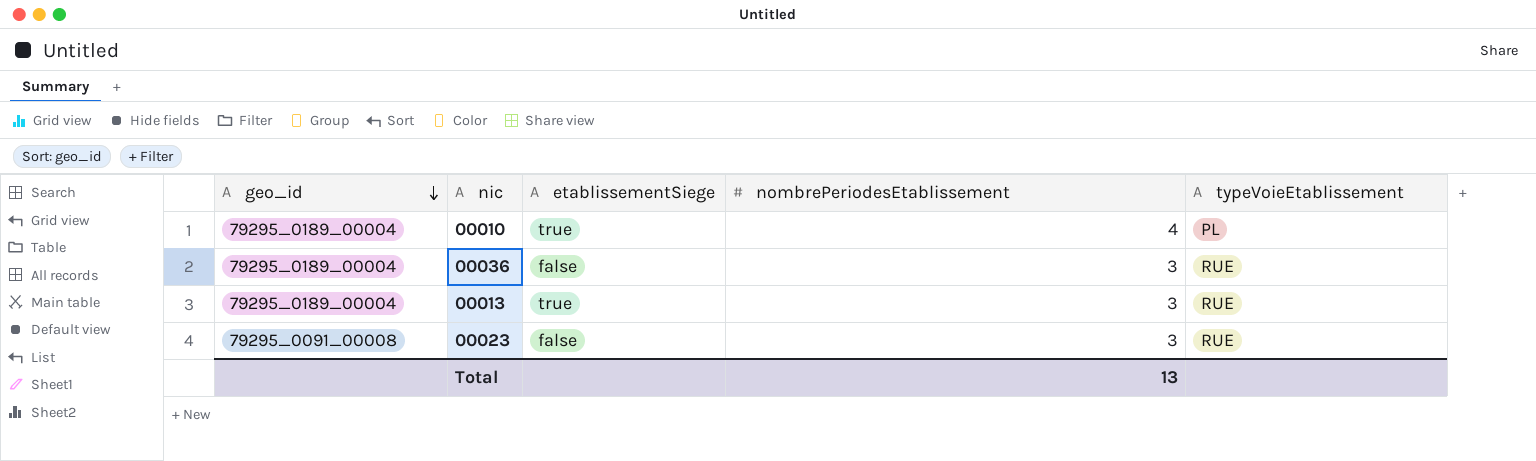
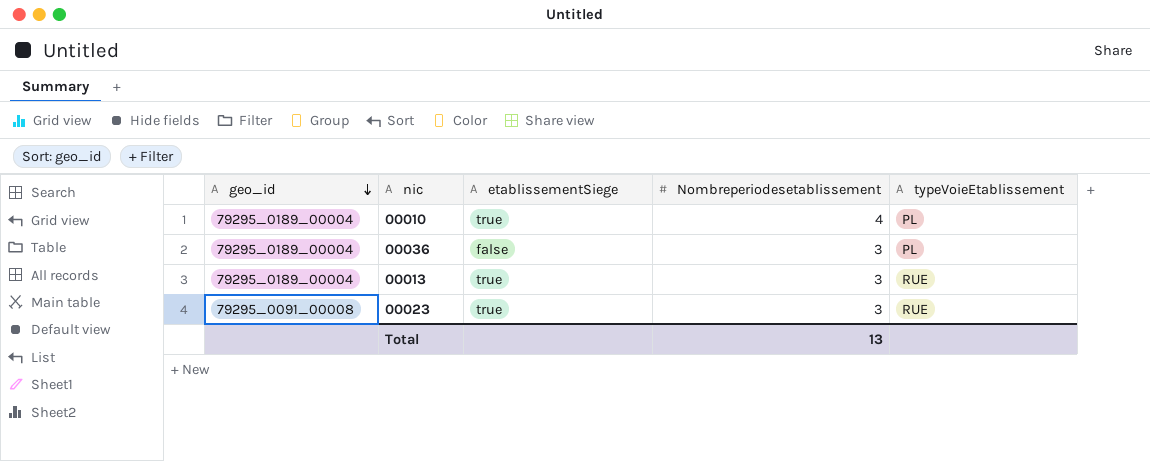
column name: nombrePeriodesEtablissement -> Nombreperiodesetablissement
00036 | typeVoieEtablissement: RUE -> PL
00023 | etablissementSiege: false -> true

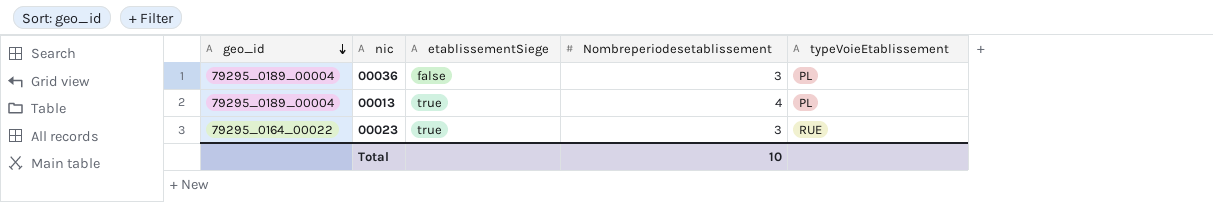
row 00010: 79295_0189_00004 | true | 4 | PL -> none
00013 | Nombreperiodesetablissement: 3 -> 4
00013 | typeVoieEtablissement: RUE -> PL
00023 | geo_id: 79295_0091_00008 -> 79295_0164_00022
Total | Nombreperiodesetablissement: 13 -> 10

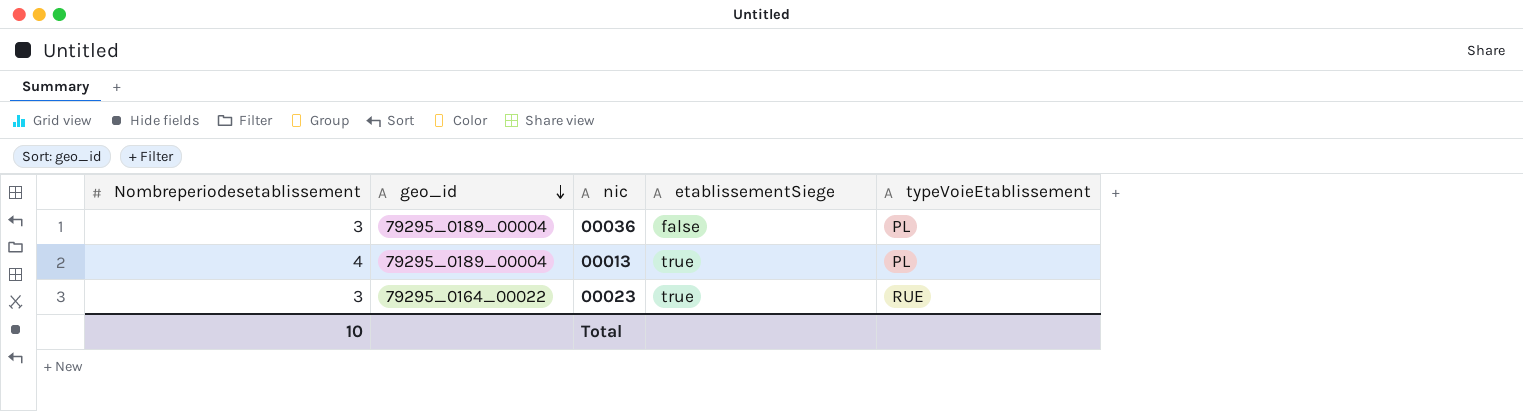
column Nombreperiodesetablissement | position: 4 -> 1

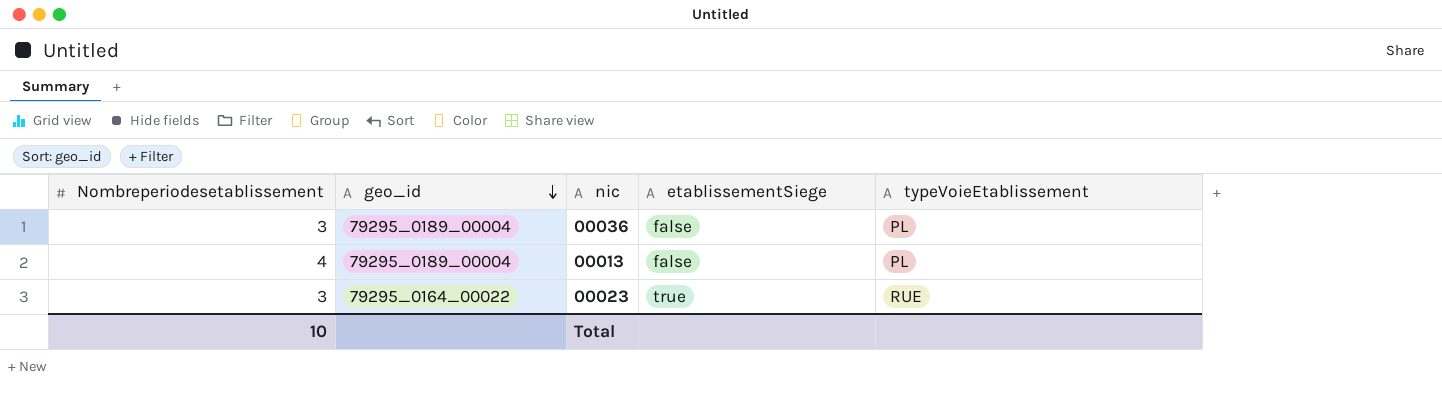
00013 | etablissementSiege: true -> false

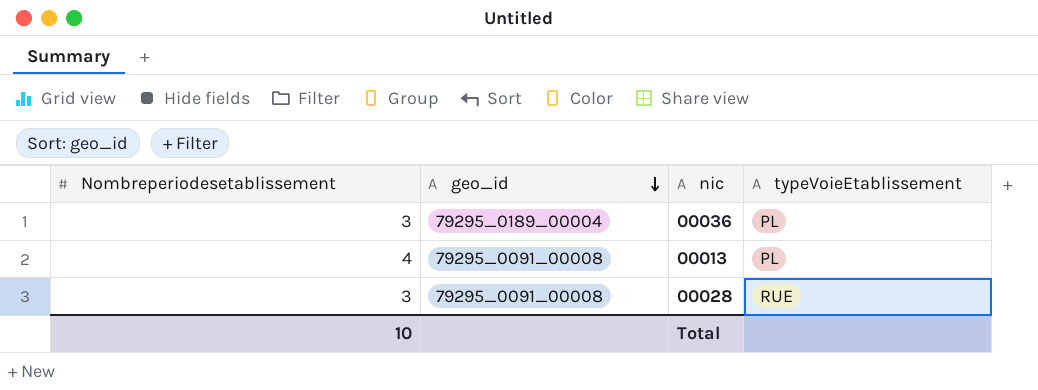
column etablissementSiege | position: 4 -> none
row 00023: 3 | 79295_0164_00022 | true | RUE -> none
00013 | geo_id: 79295_0189_00004 -> 79295_0091_00008
row 00028: none -> 3 | 79295_0091_00008 | RUE

